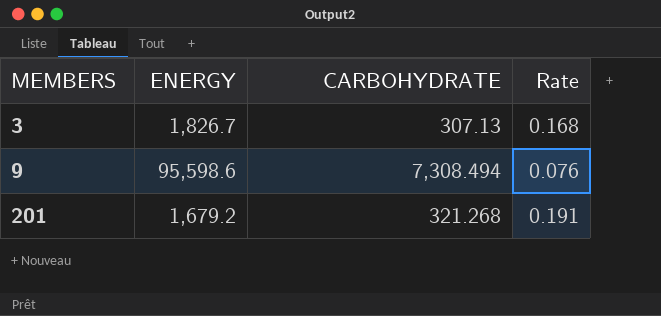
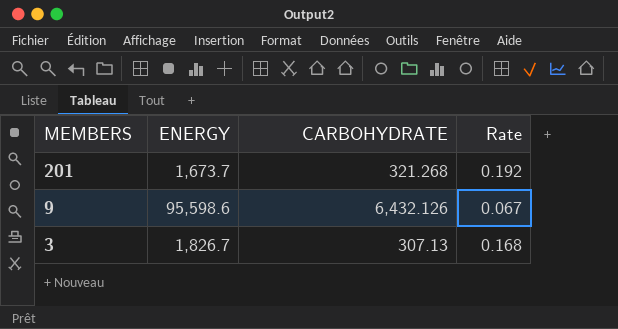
row order: MEMBERS ascending -> MEMBERS descending
201 | ENERGY: 1,679.2 -> 1,673.7
201 | Rate: 0.191 -> 0.192
9 | CARBOHYDRATE: 7,308.494 -> 6,432.126
9 | Rate: 0.076 -> 0.067

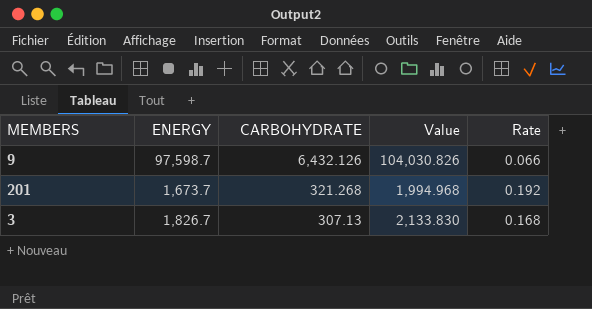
row order: MEMBERS descending -> CARBOHYDRATE descending
column Value | formula: none -> [ENERGY] + [CARBOHYDRATE]
9 | ENERGY: 95,598.6 -> 97,598.7
9 | Rate: 0.067 -> 0.066

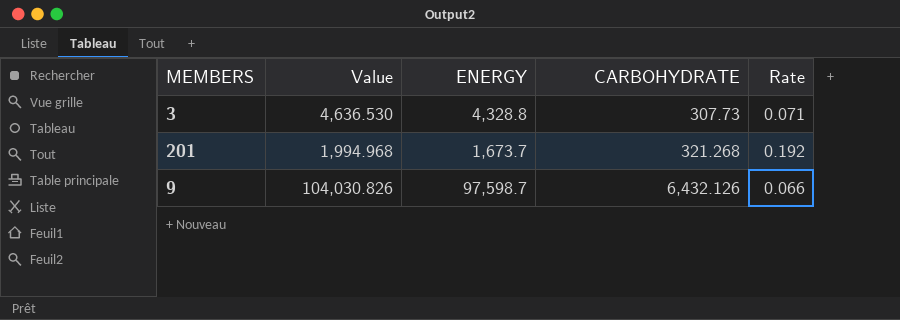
row order: CARBOHYDRATE descending -> CARBOHYDRATE ascending
column Value | position: 4 -> 2
3 | Value: 2,133.830 -> 4,636.530
3 | ENERGY: 1,826.7 -> 4,328.8
3 | CARBOHYDRATE: 307.13 -> 307.73
3 | Rate: 0.168 -> 0.071

